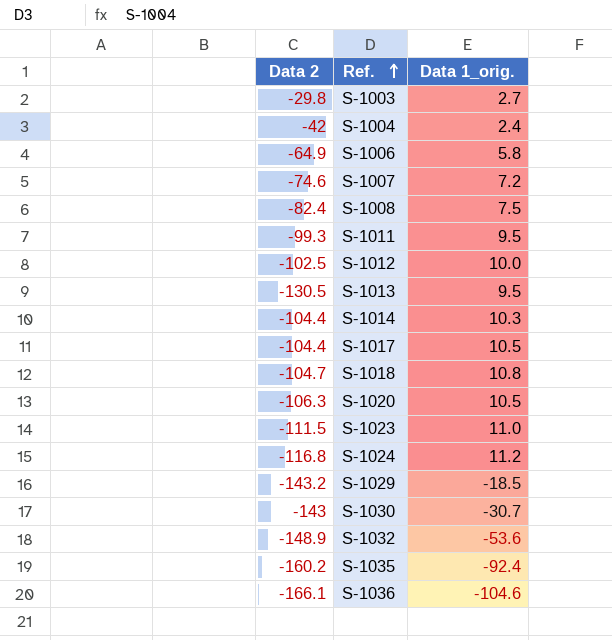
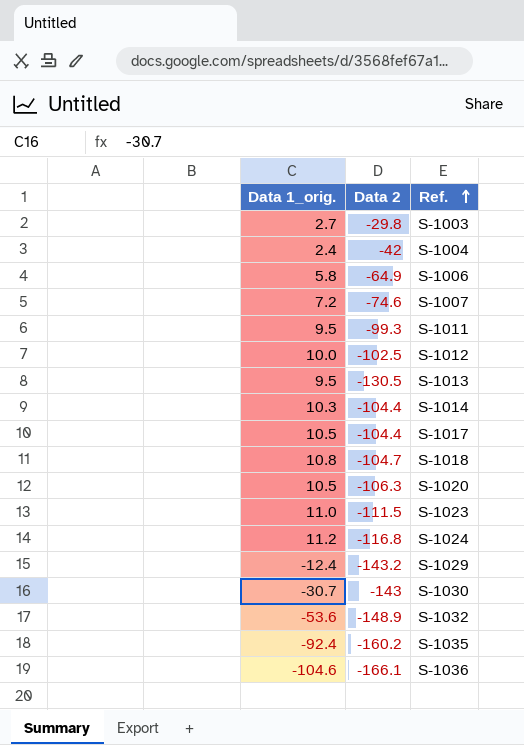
column Data 1_orig. | position: 3 -> 1
row S-1008: -82.4 | 7.5 -> none
S-1029 | Data 1_orig.: -18.5 -> -12.4

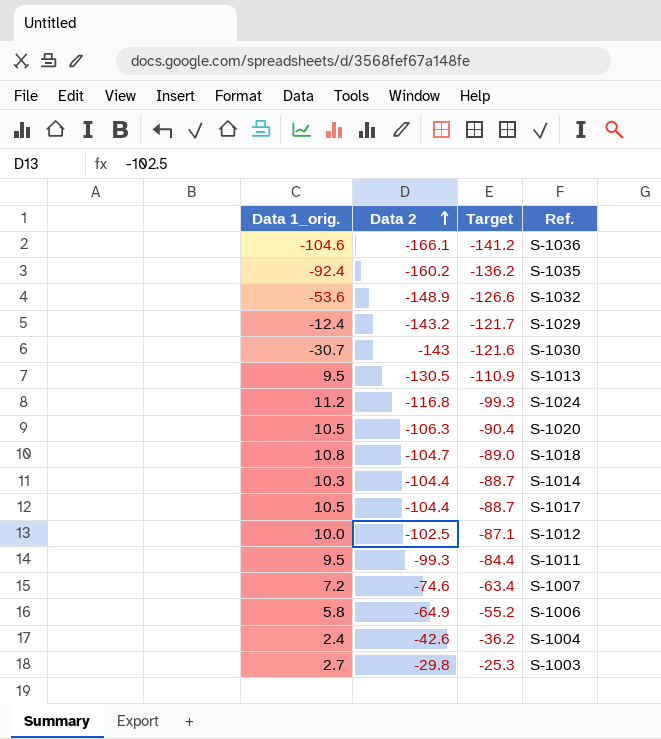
row order: Ref. ascending -> Data 2 ascending
column Target | formula: none -> [Data 2] * 0.85
row S-1023: 11.0 | -111.5 -> none
S-1004 | Data 2: -42 -> -42.6

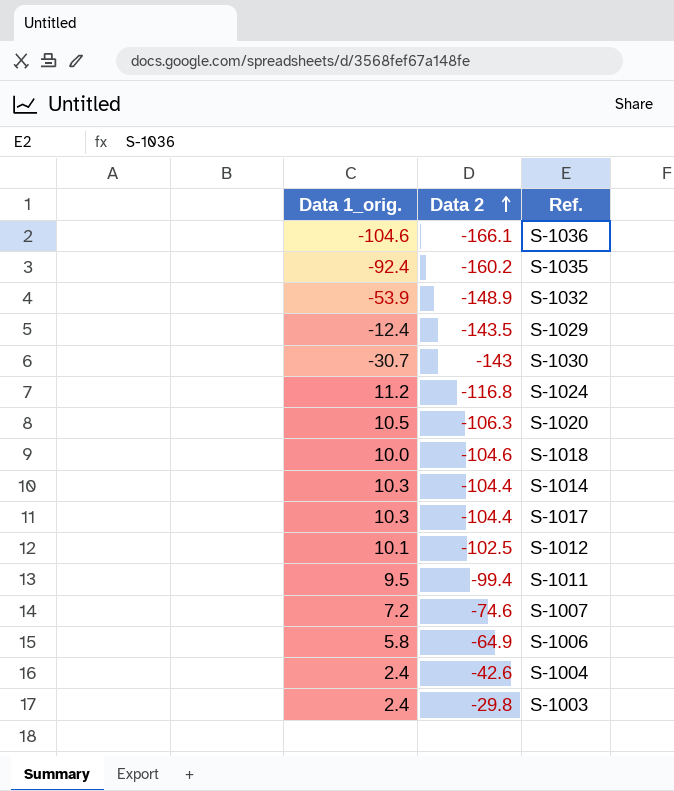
column Target | formula: [Data 2] * 0.85 -> none
row S-1013: 9.5 | -130.5 | -110.9 -> none
S-1032 | Data 1_orig.: -53.6 -> -53.9
S-1029 | Data 2: -143.2 -> -143.5
S-1018 | Data 1_orig.: 10.8 -> 10.0
S-1018 | Data 2: -104.7 -> -104.6
S-1017 | Data 1_orig.: 10.5 -> 10.3
S-1012 | Data 1_orig.: 10.0 -> 10.1
S-1011 | Data 2: -99.3 -> -99.4
S-1003 | Data 1_orig.: 2.7 -> 2.4

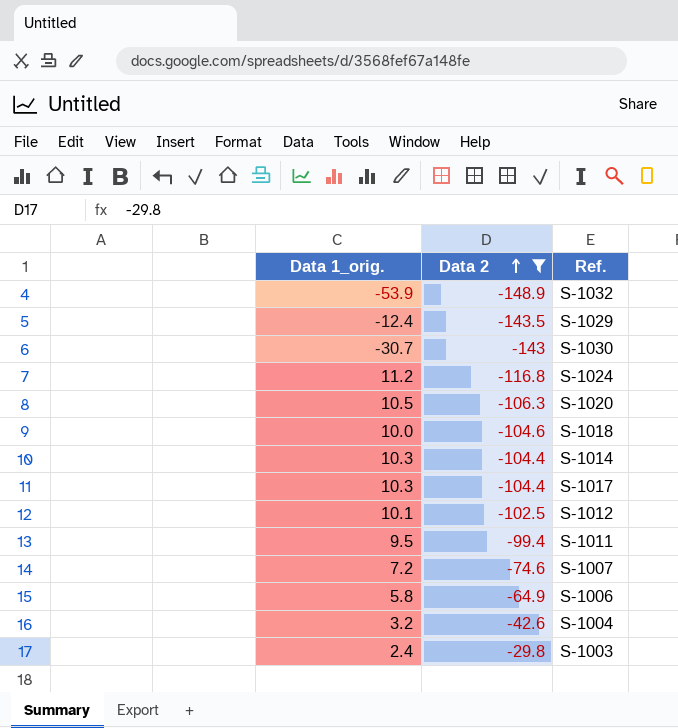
filter: none -> Data 2 >= -148.9
S-1004 | Data 1_orig.: 2.4 -> 3.2

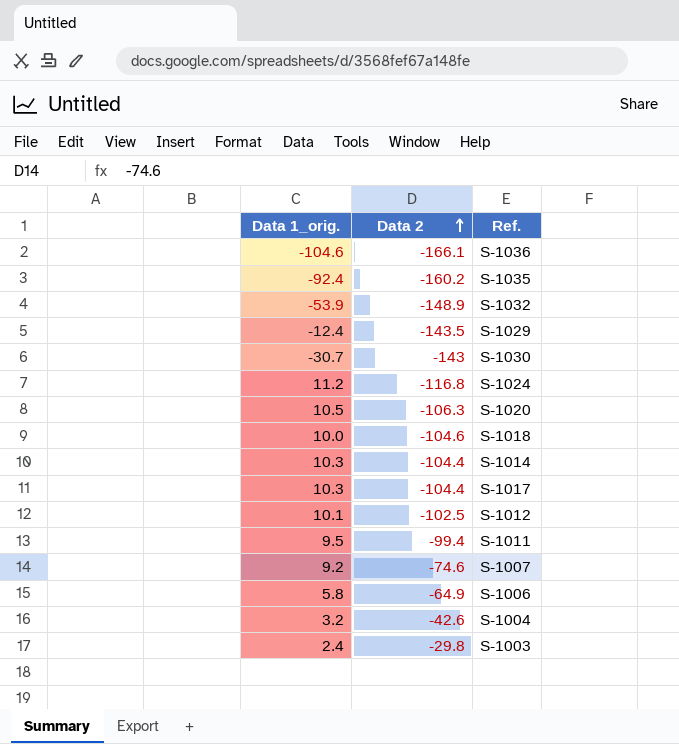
filter: Data 2 >= -148.9 -> none
S-1007 | Data 1_orig.: 7.2 -> 9.2

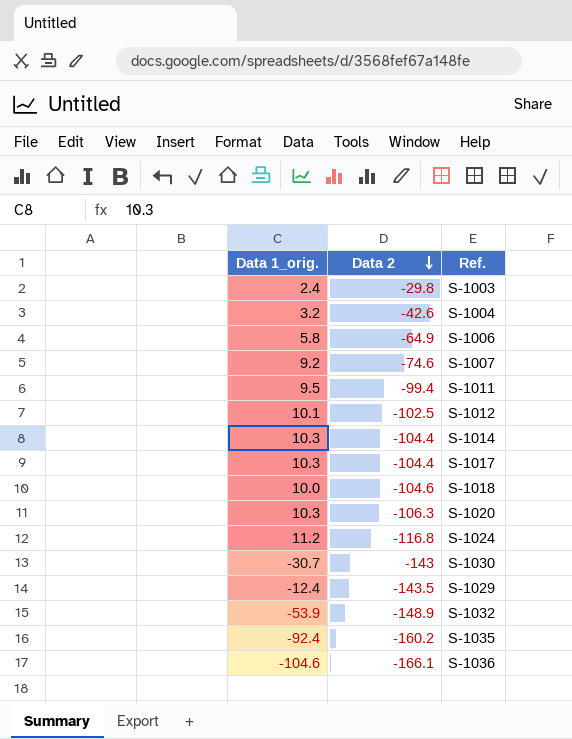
row order: Data 2 ascending -> Data 2 descending
S-1020 | Data 1_orig.: 10.5 -> 10.3

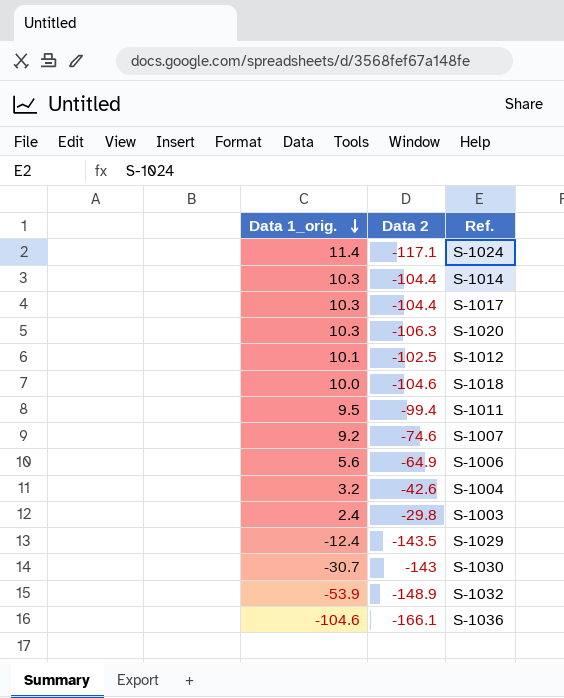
row order: Data 2 descending -> Data 1_orig. descending
row S-1035: -92.4 | -160.2 -> none
S-1024 | Data 1_orig.: 11.2 -> 11.4
S-1024 | Data 2: -116.8 -> -117.1
S-1006 | Data 1_orig.: 5.8 -> 5.6

